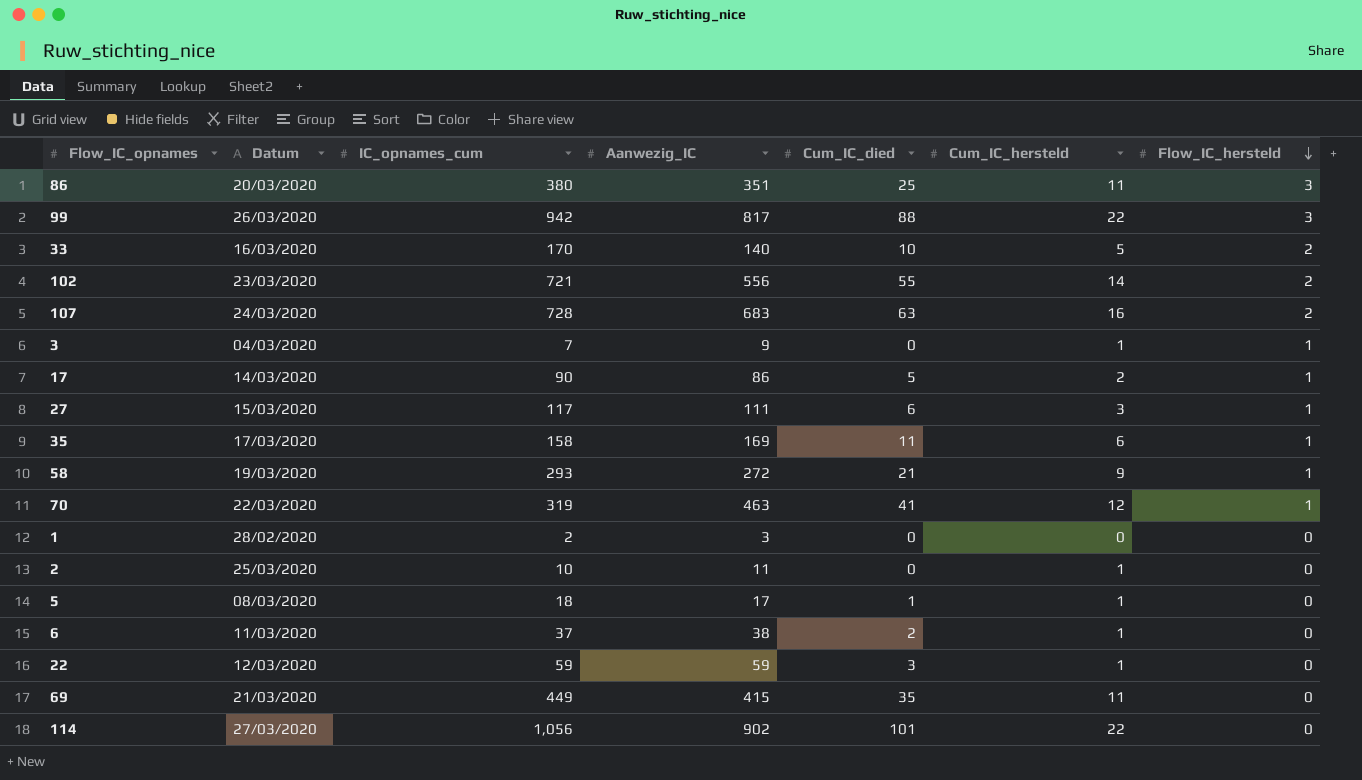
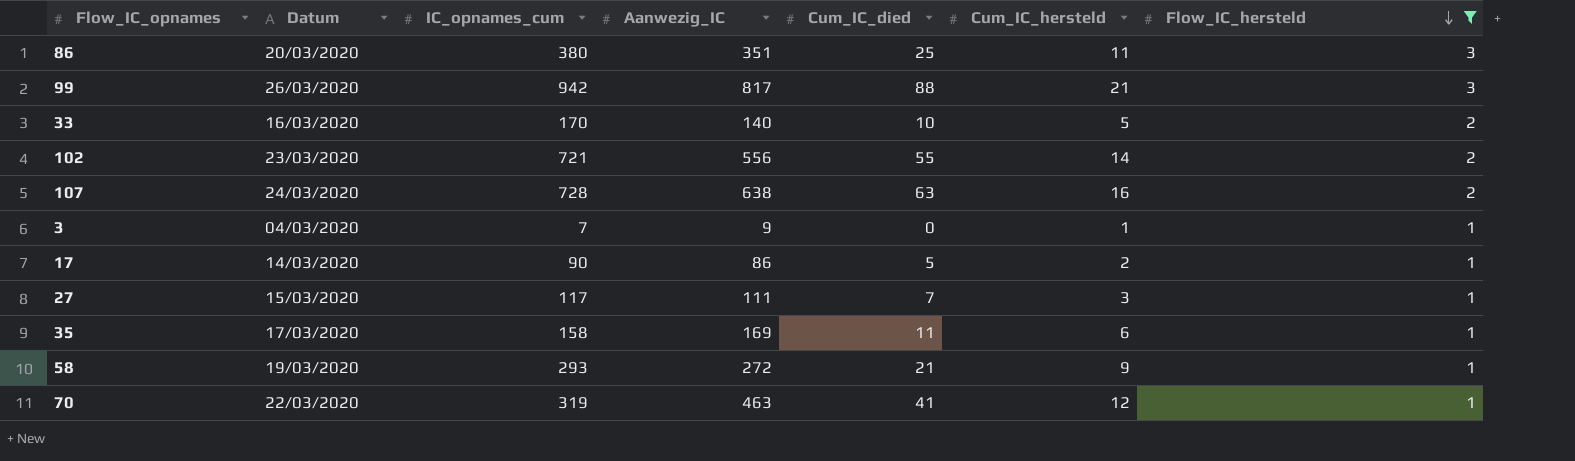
filter: none -> Flow_IC_hersteld != 0
99 | Cum_IC_hersteld: 22 -> 21
107 | Aanwezig_IC: 683 -> 638
27 | Cum_IC_died: 6 -> 7

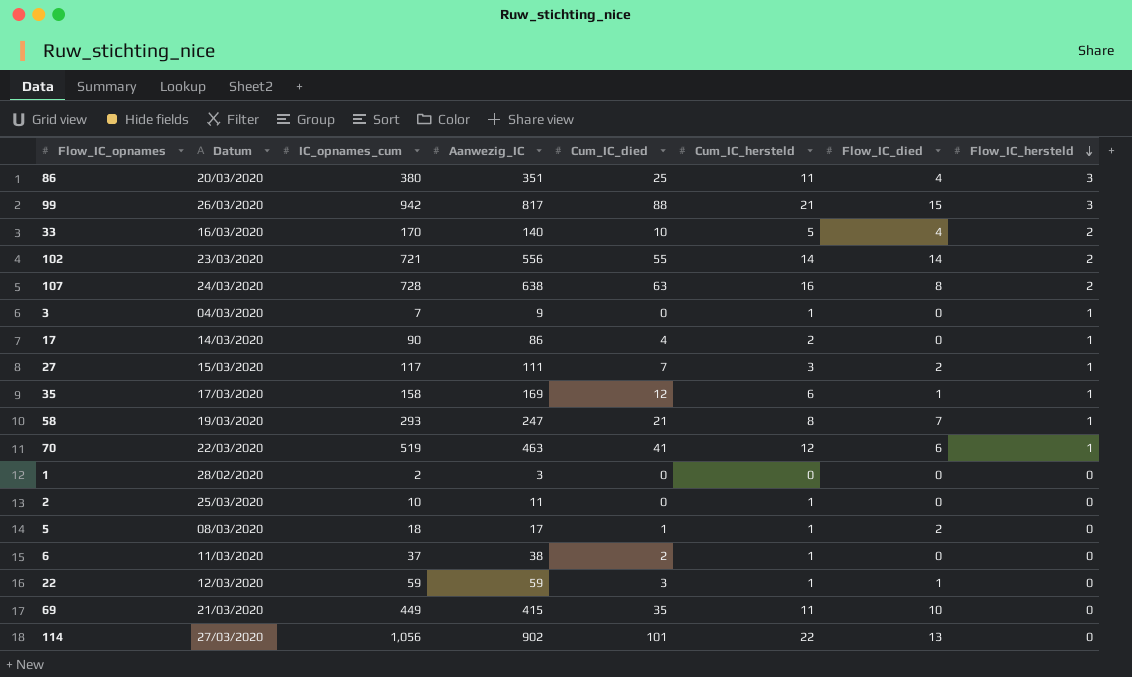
filter: Flow_IC_hersteld != 0 -> none
column Flow_IC_died | position: none -> 7
17 | Cum_IC_died: 5 -> 4
35 | Cum_IC_died: 11 -> 12
58 | Aanwezig_IC: 272 -> 247
58 | Cum_IC_hersteld: 9 -> 8
70 | IC_opnames_cum: 319 -> 519

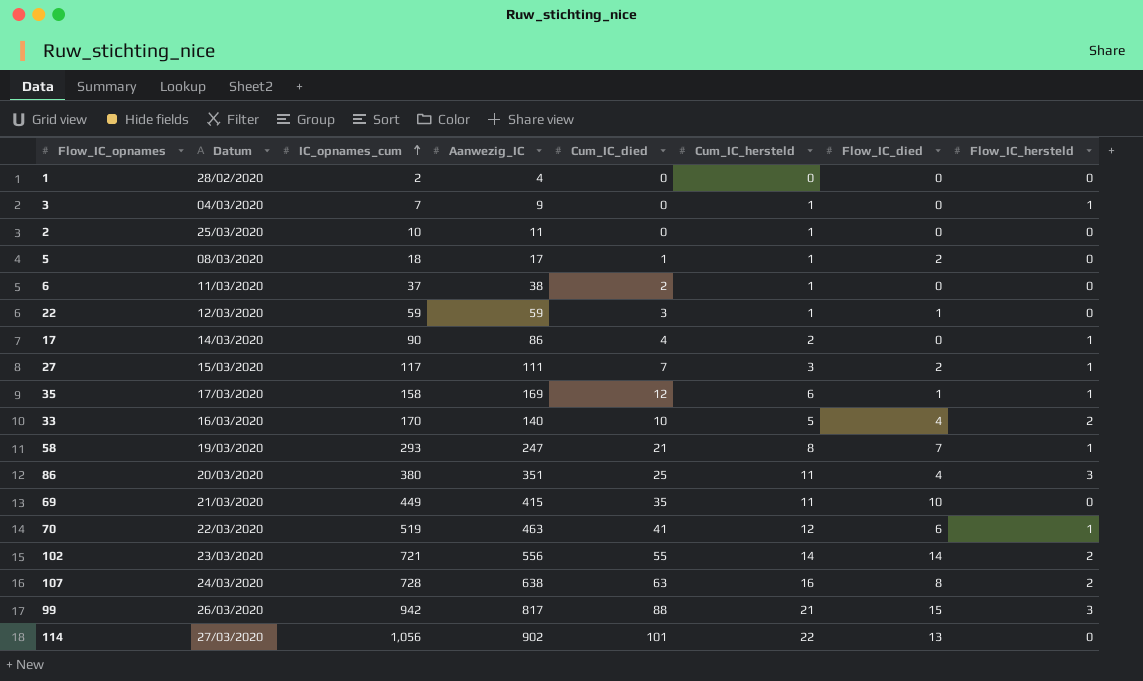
row order: Flow_IC_hersteld descending -> IC_opnames_cum ascending
1 | Aanwezig_IC: 3 -> 4

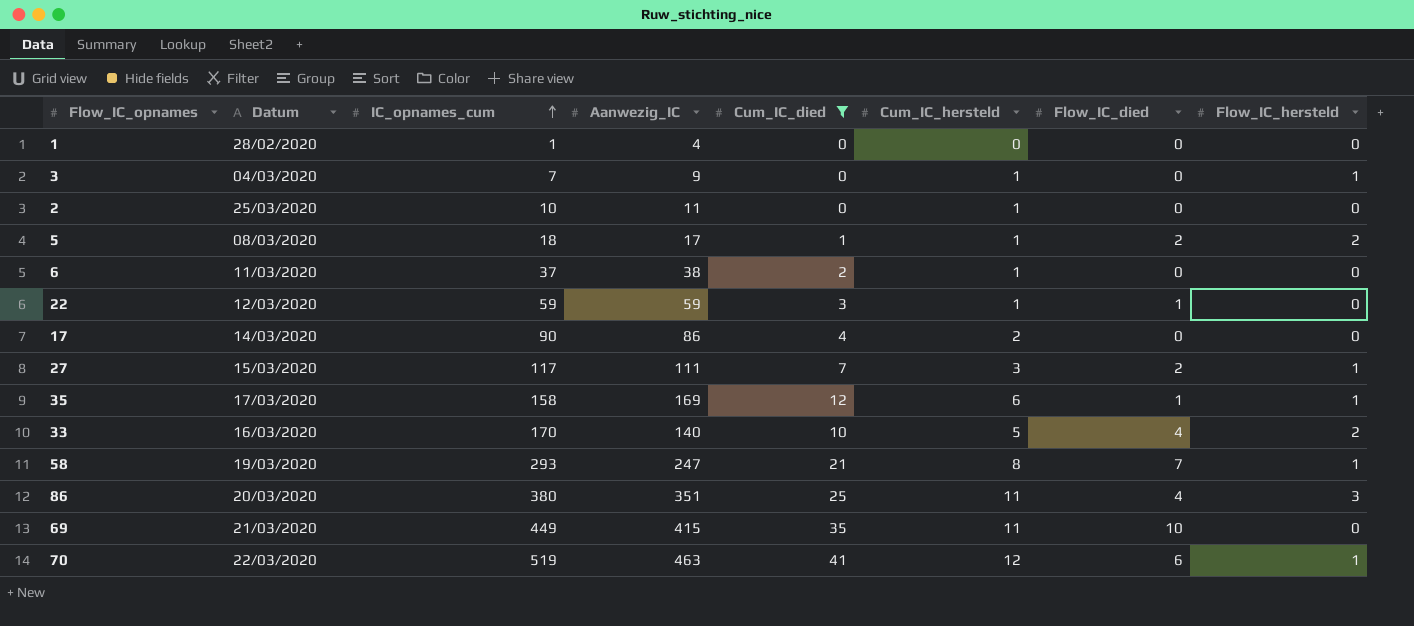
filter: none -> Cum_IC_died <= 41
1 | IC_opnames_cum: 2 -> 1
5 | Flow_IC_hersteld: 0 -> 2
17 | Flow_IC_hersteld: 1 -> 0

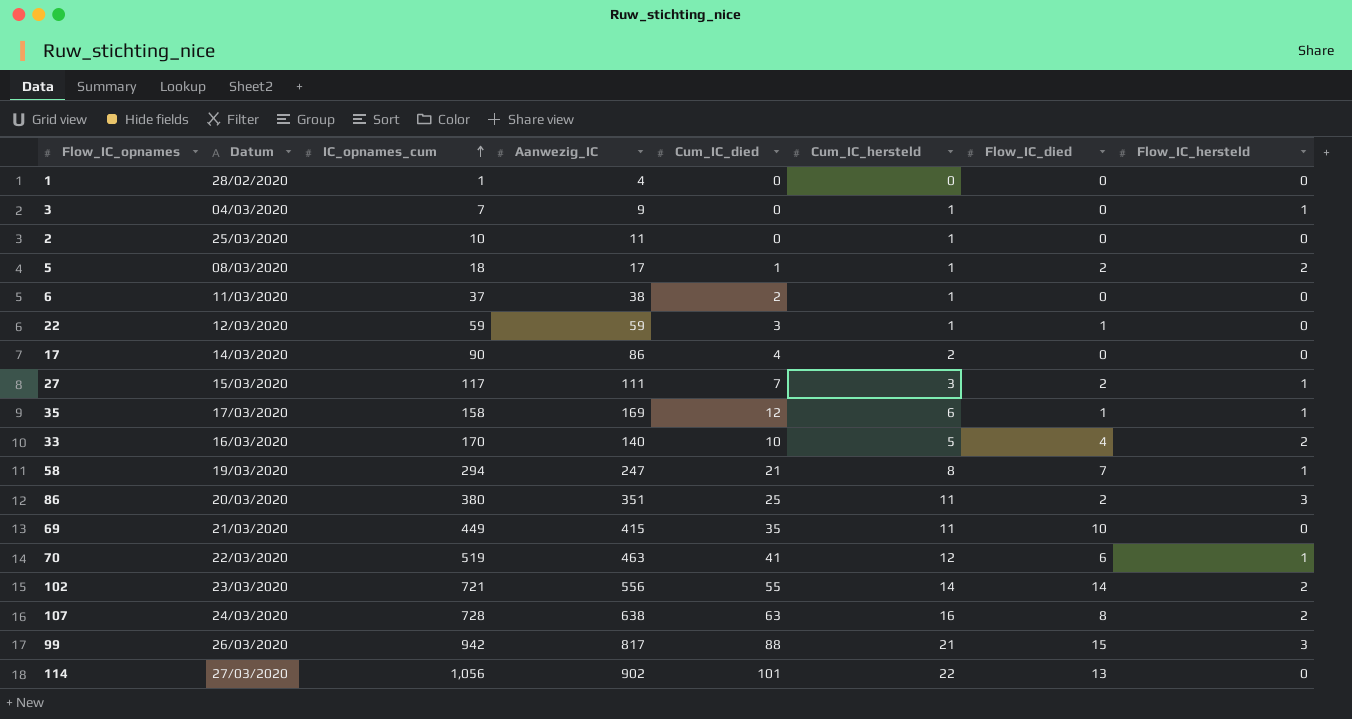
filter: Cum_IC_died <= 41 -> none
58 | IC_opnames_cum: 293 -> 294
86 | Flow_IC_died: 4 -> 2

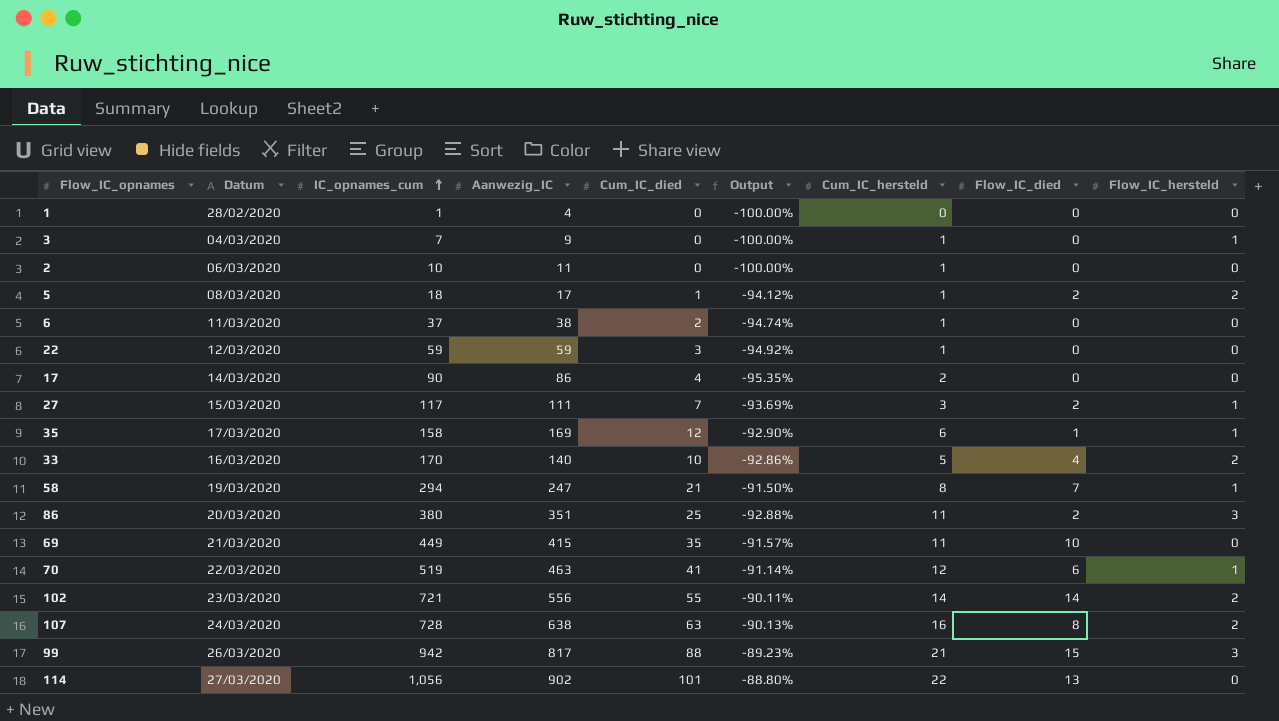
column Output | formula: none -> ([Cum_IC_died] - [Aanwezig_IC]) / [Aanwezig_IC]
2 | Datum: 25/03/2020 -> 06/03/2020
22 | Flow_IC_died: 1 -> 0

